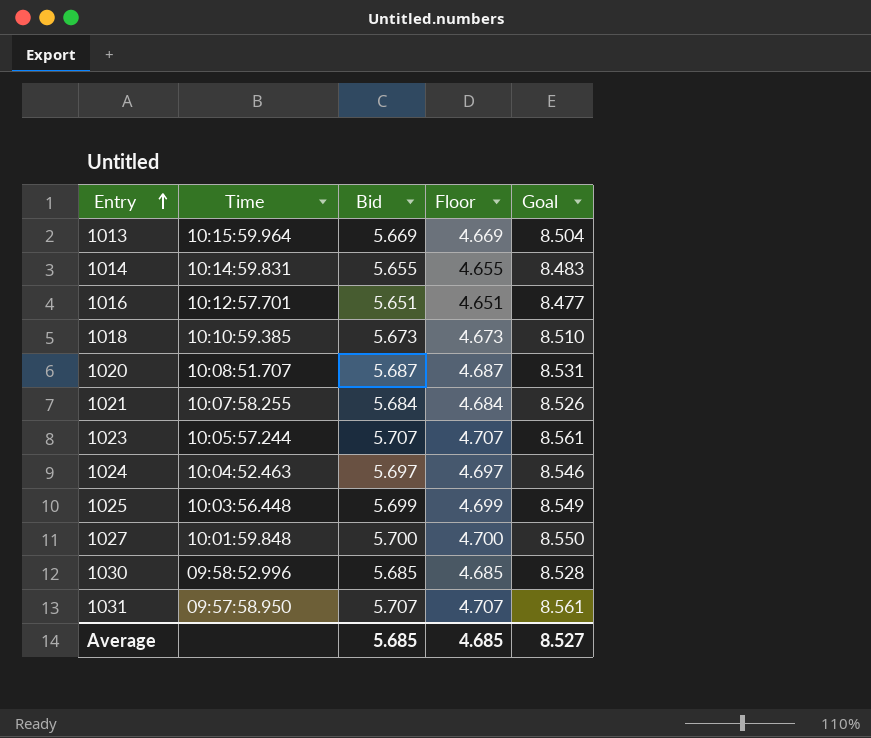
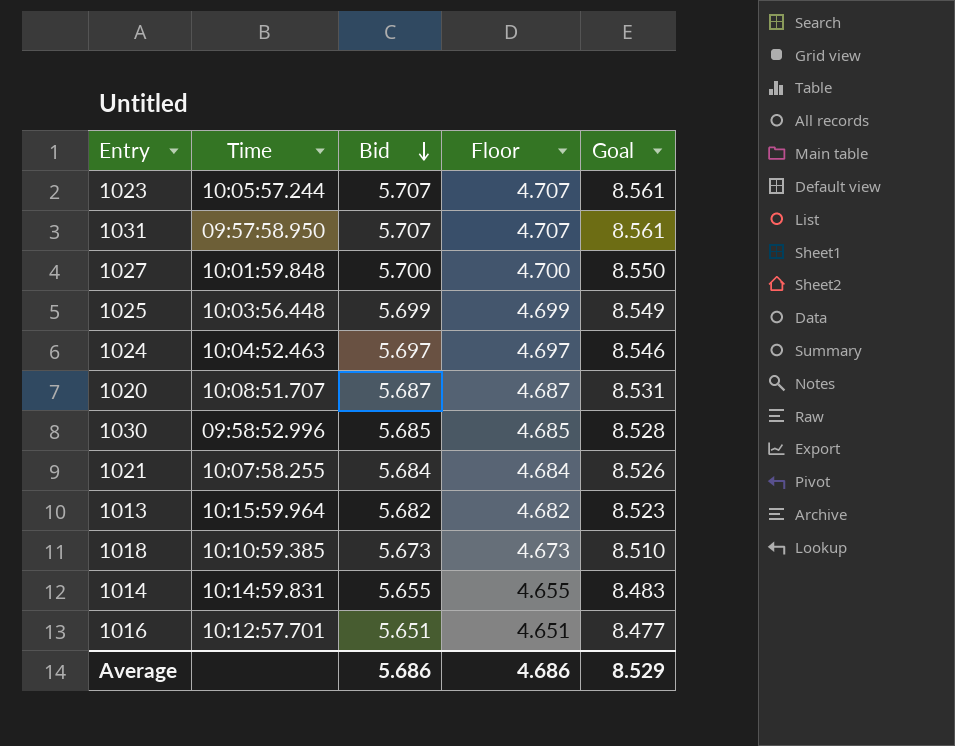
row order: Entry ascending -> Bid descending
1013 | Bid: 5.669 -> 5.682
1013 | Floor: 4.669 -> 4.682
1013 | Goal: 8.504 -> 8.523
Average | Bid: 5.685 -> 5.686
Average | Floor: 4.685 -> 4.686
Average | Goal: 8.527 -> 8.529

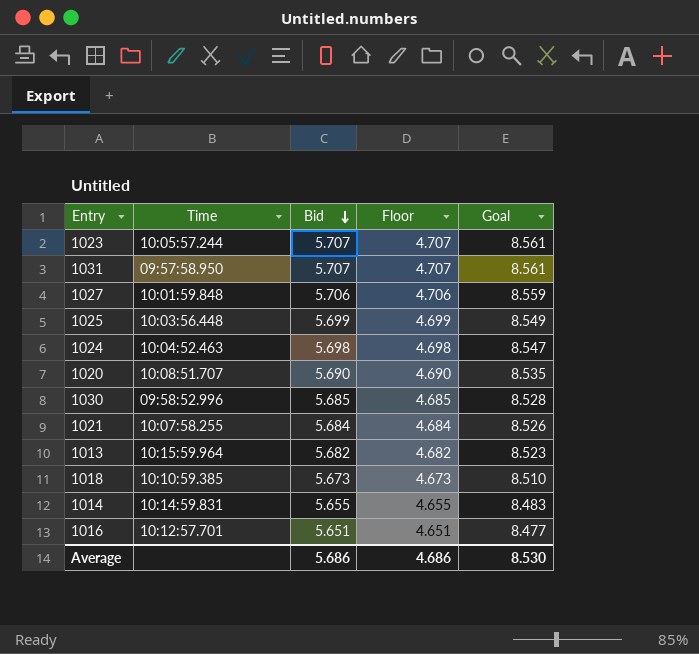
1027 | Bid: 5.700 -> 5.706
1027 | Floor: 4.700 -> 4.706
1027 | Goal: 8.550 -> 8.559
1024 | Bid: 5.697 -> 5.698
1024 | Floor: 4.697 -> 4.698
1024 | Goal: 8.546 -> 8.547
1020 | Bid: 5.687 -> 5.690
1020 | Floor: 4.687 -> 4.690
1020 | Goal: 8.531 -> 8.535
Average | Goal: 8.529 -> 8.530

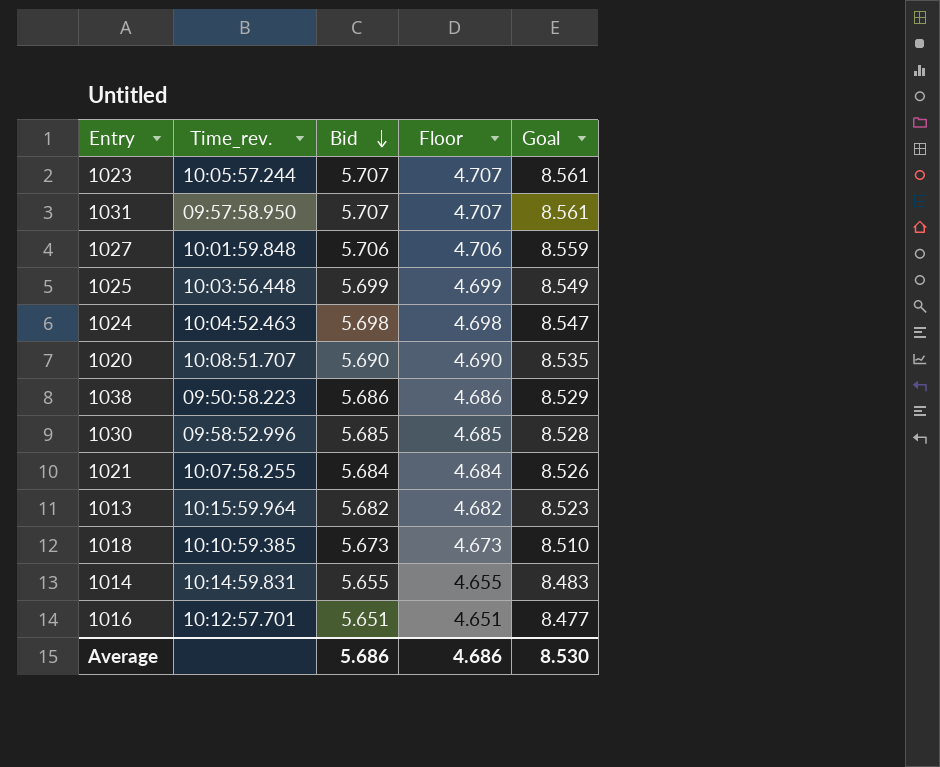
column name: Time -> Time_rev.
row 1038: none -> 09:50:58.223 | 5.686 | 4.686 | 8.529

